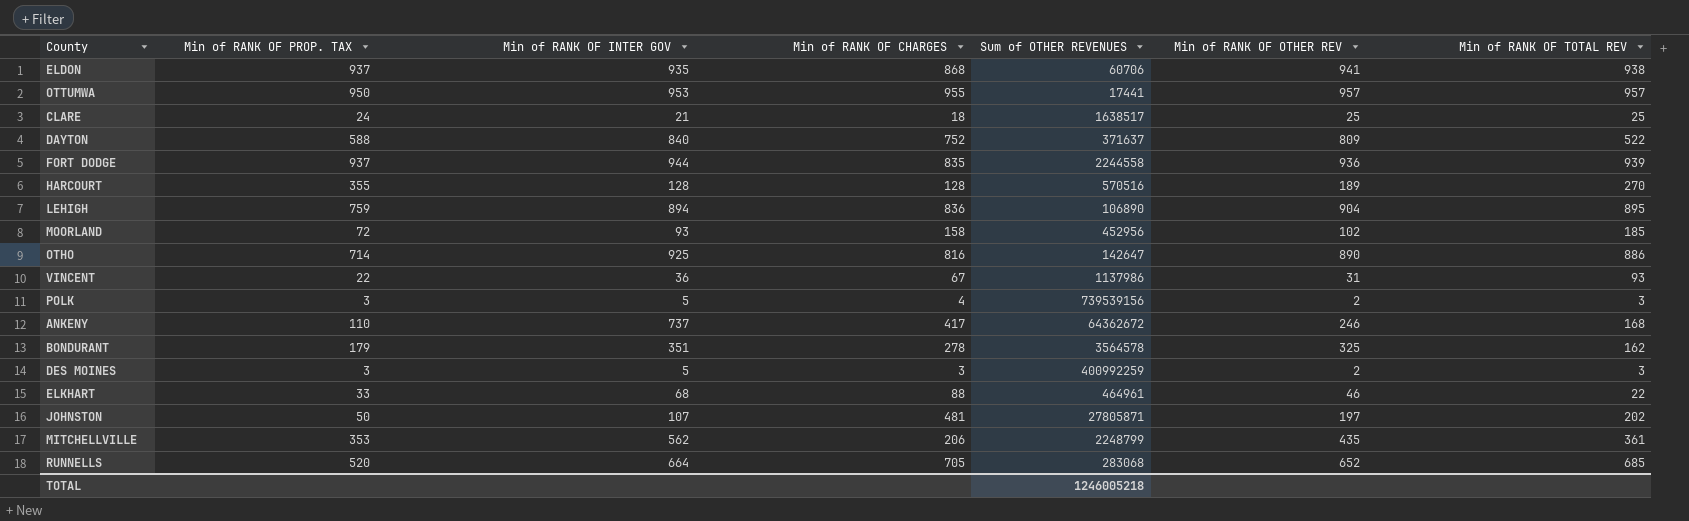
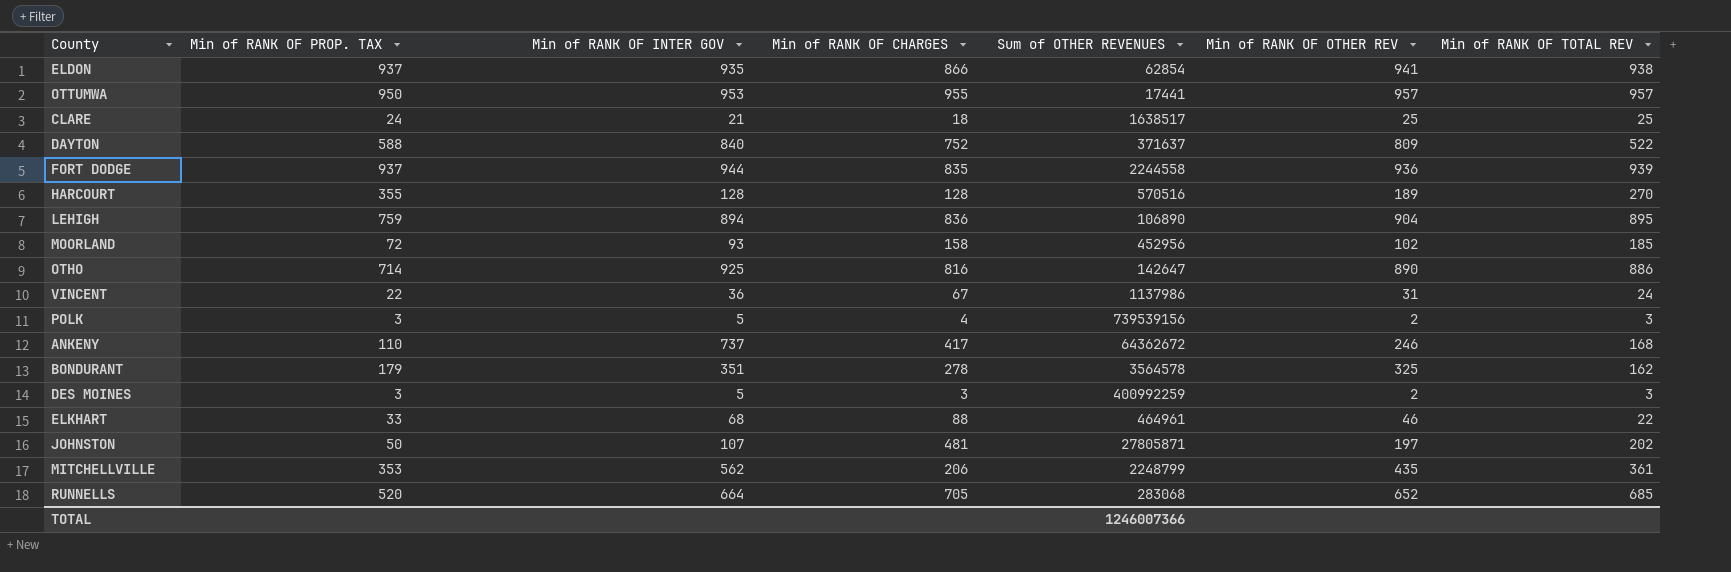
ELDON | Min of RANK OF CHARGES: 868 -> 866
ELDON | Sum of OTHER REVENUES: 60706 -> 62854
VINCENT | Min of RANK OF TOTAL REV: 93 -> 24
TOTAL | Sum of OTHER REVENUES: 1246005218 -> 1246007366

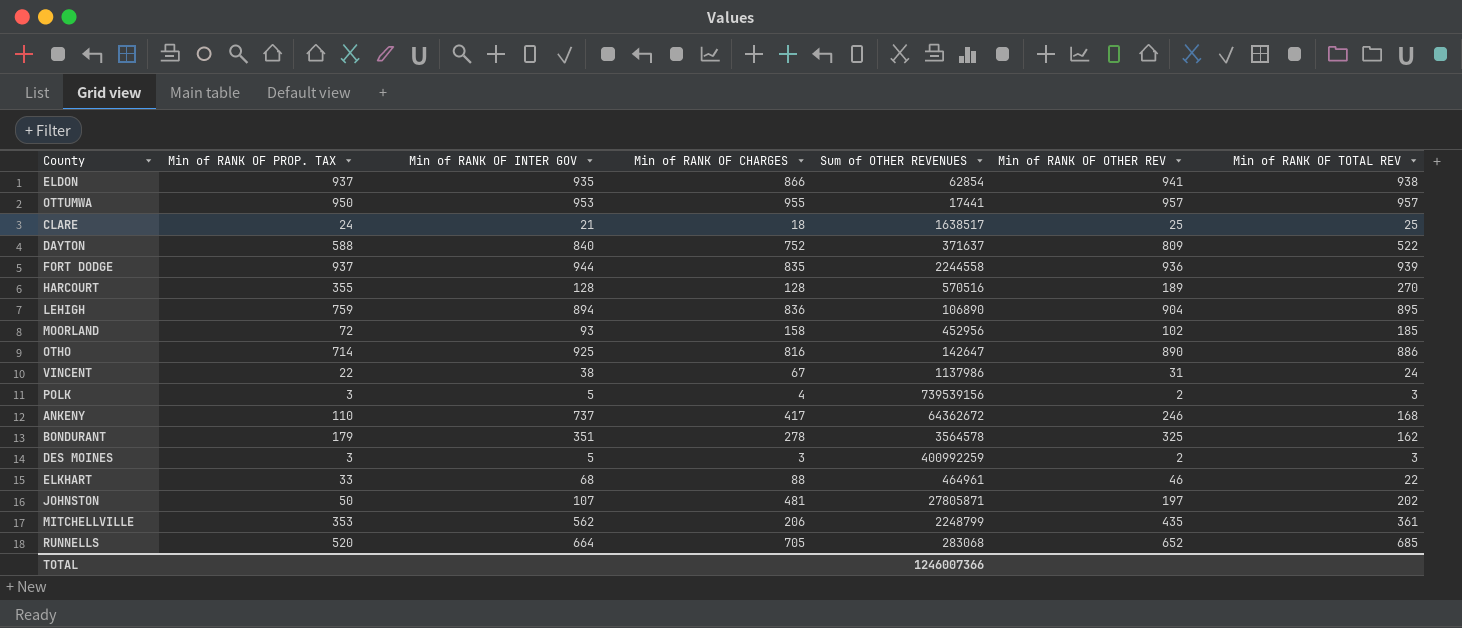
VINCENT | Min of RANK OF INTER GOV: 36 -> 38

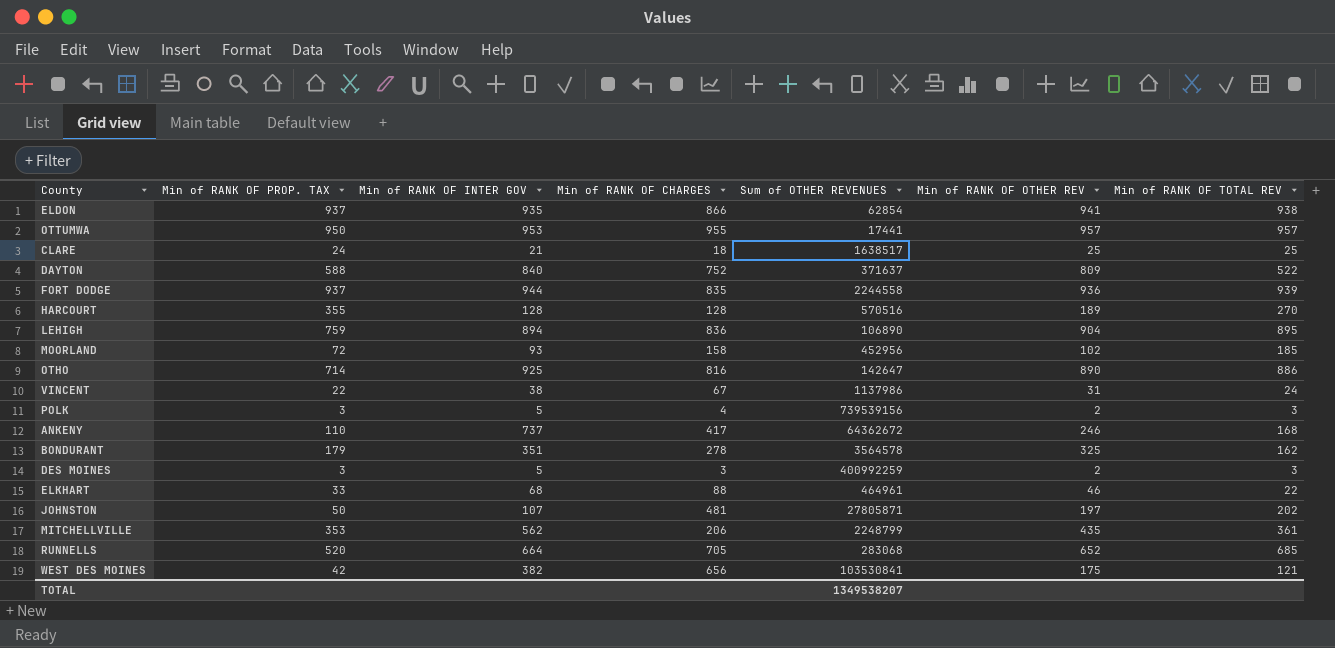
row WEST DES MOINES: none -> 42 | 382 | 656 | 103530841 | 175 | 121
TOTAL | Sum of OTHER REVENUES: 1246007366 -> 1349538207

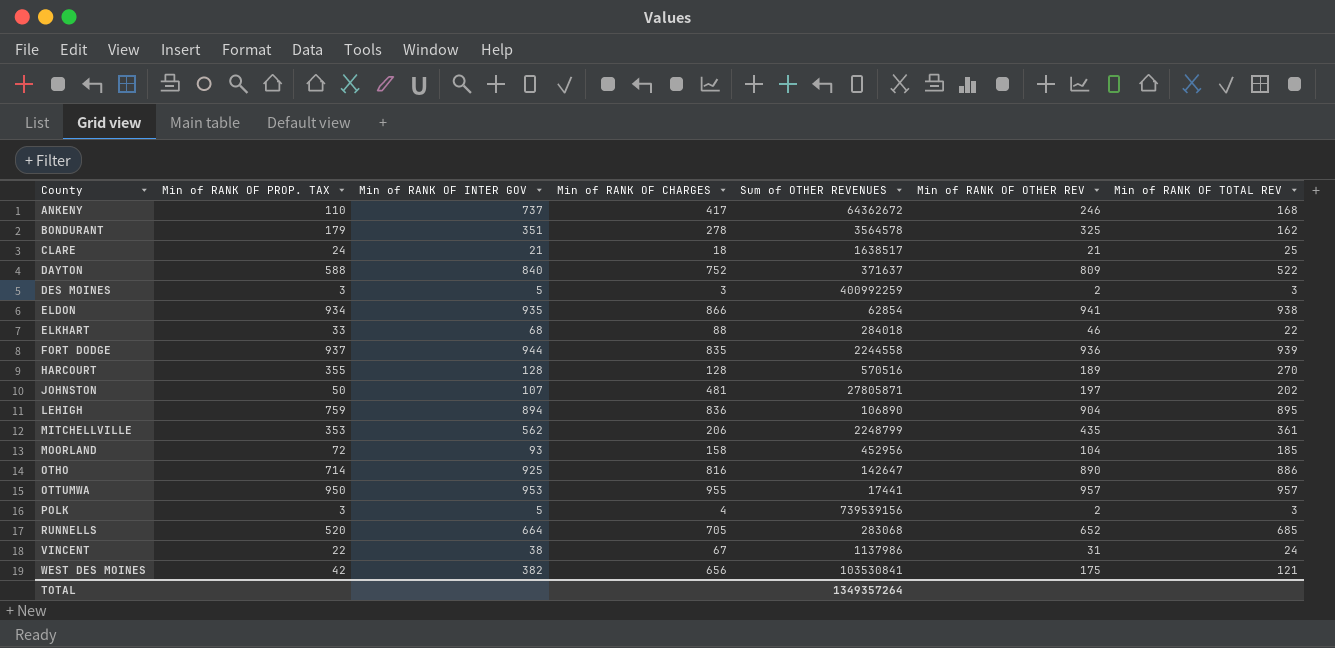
row order: none -> County ascending
CLARE | Min of RANK OF OTHER REV: 25 -> 21
ELDON | Min of RANK OF PROP. TAX: 937 -> 934
ELKHART | Sum of OTHER REVENUES: 464961 -> 284018
MOORLAND | Min of RANK OF OTHER REV: 102 -> 104
TOTAL | Sum of OTHER REVENUES: 1349538207 -> 1349357264

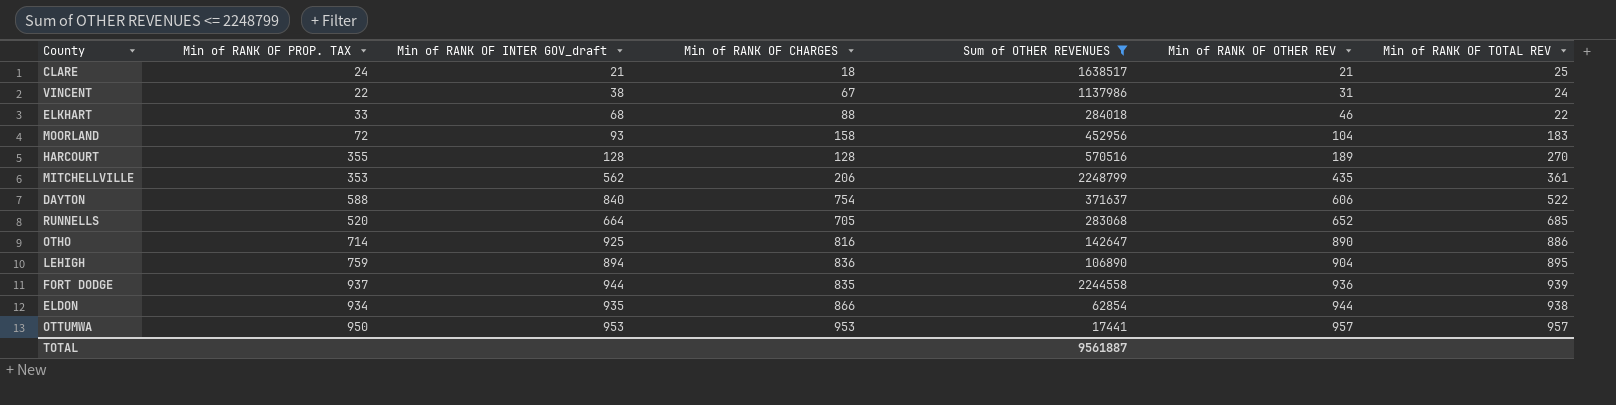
filter: none -> Sum of OTHER REVENUES <= 2248799
row order: County ascending -> Min of RANK OF OTHER REV ascending
column name: Min of RANK OF INTER GOV -> Min of RANK OF INTER GOV_draft
MOORLAND | Min of RANK OF TOTAL REV: 185 -> 183
DAYTON | Min of RANK OF CHARGES: 752 -> 754
DAYTON | Min of RANK OF OTHER REV: 809 -> 606
ELDON | Min of RANK OF OTHER REV: 941 -> 944
OTTUMWA | Min of RANK OF CHARGES: 955 -> 953
TOTAL | Sum of OTHER REVENUES: 1349357264 -> 9561887

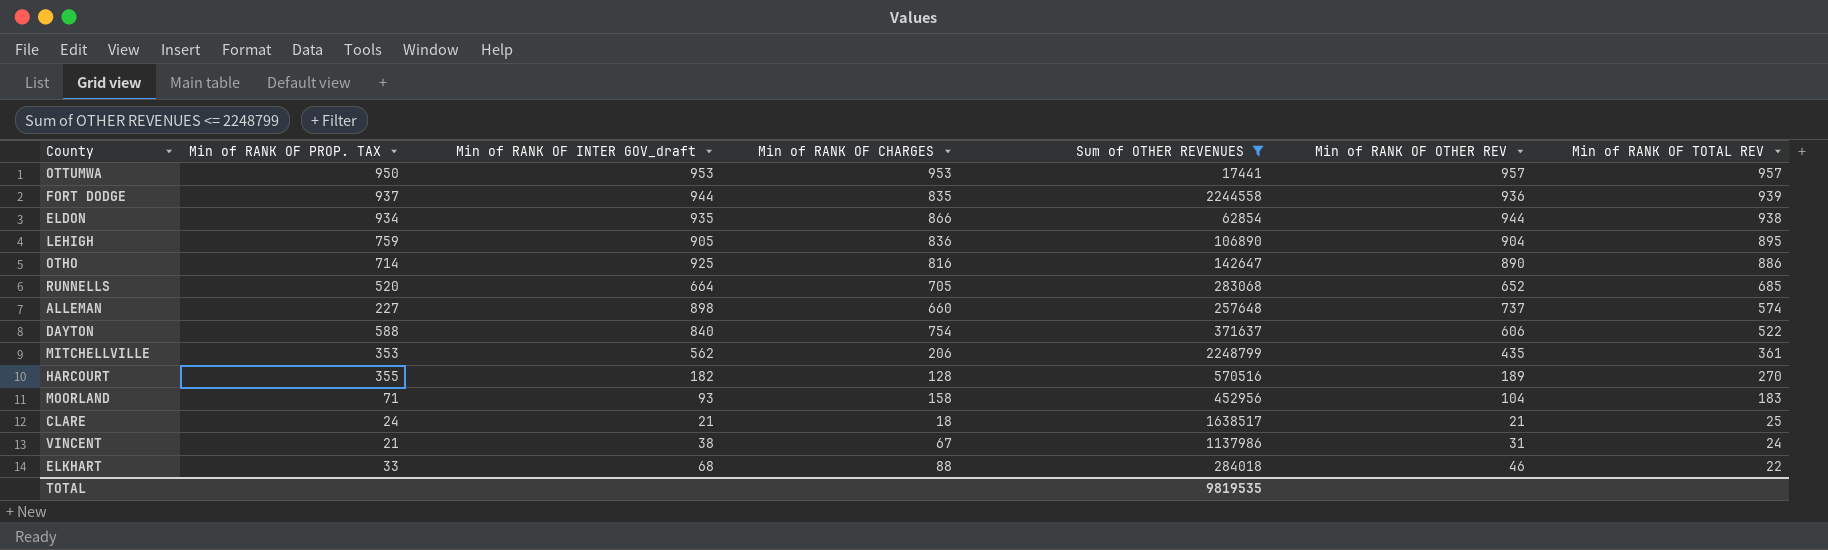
row order: Min of RANK OF OTHER REV ascending -> Min of RANK OF TOTAL REV descending
LEHIGH | Min of RANK OF INTER GOV_draft: 894 -> 905
row ALLEMAN: none -> 227 | 898 | 660 | 257648 | 737 | 574
HARCOURT | Min of RANK OF INTER GOV_draft: 128 -> 182
MOORLAND | Min of RANK OF PROP. TAX: 72 -> 71
VINCENT | Min of RANK OF PROP. TAX: 22 -> 21
TOTAL | Sum of OTHER REVENUES: 9561887 -> 9819535

